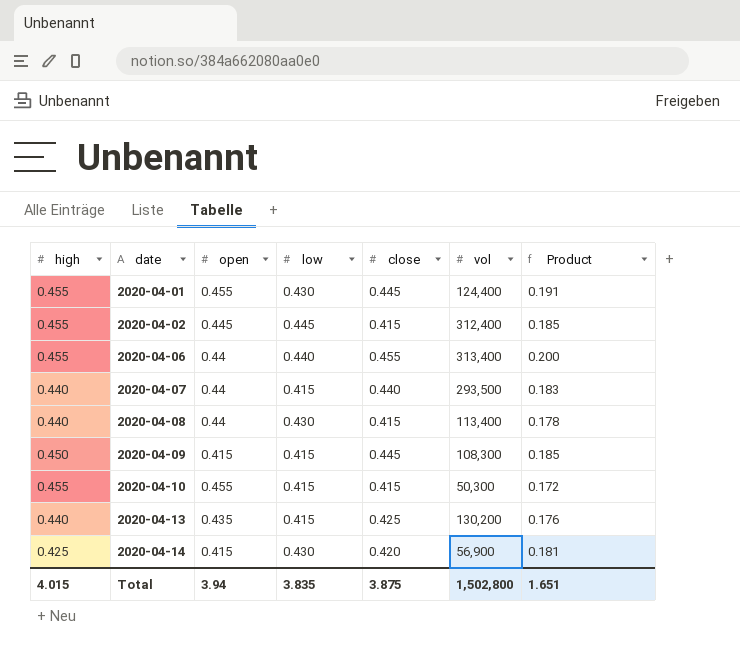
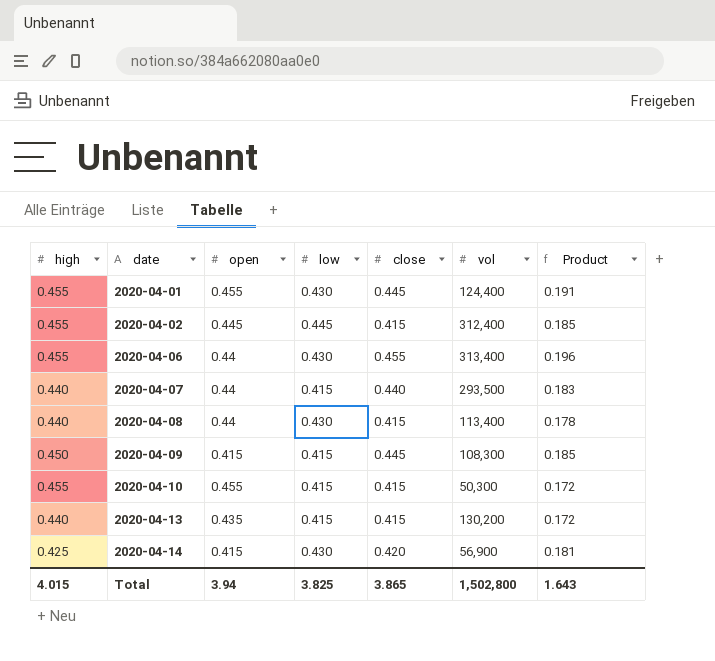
2020-04-06 | low: 0.440 -> 0.430
2020-04-06 | Product: 0.200 -> 0.196
2020-04-13 | close: 0.425 -> 0.415
2020-04-13 | Product: 0.176 -> 0.172
Total | low: 3.835 -> 3.825
Total | close: 3.875 -> 3.865
Total | Product: 1.651 -> 1.643

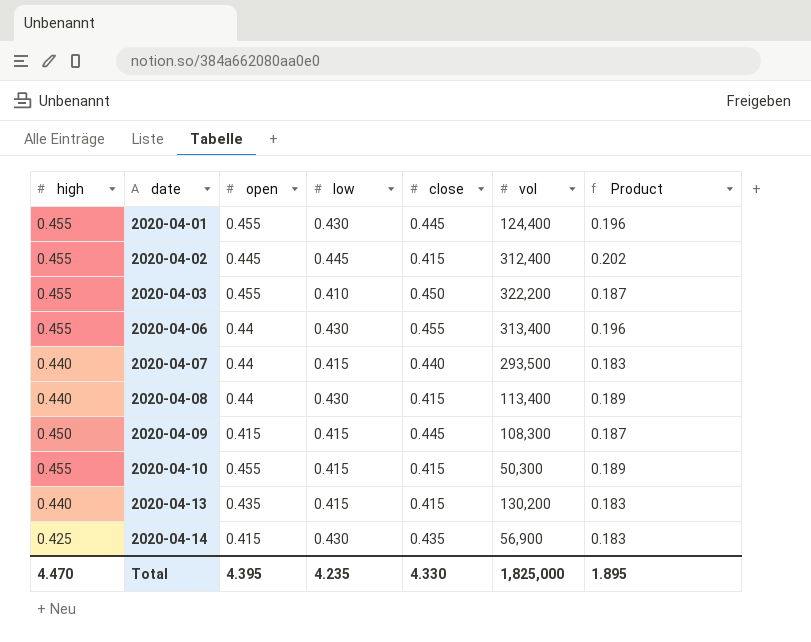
column Product | formula: [low] * [close] -> [high] * [low]
row 2020-04-03: none -> 0.455 | 0.455 | 0.410 | 0.450 | 322,200 | 0.187
2020-04-14 | close: 0.420 -> 0.435
Total | high: 4.015 -> 4.470
Total | open: 3.94 -> 4.395
Total | low: 3.825 -> 4.235
Total | close: 3.865 -> 4.330
Total | vol: 1,502,800 -> 1,825,000
Total | Product: 1.643 -> 1.895

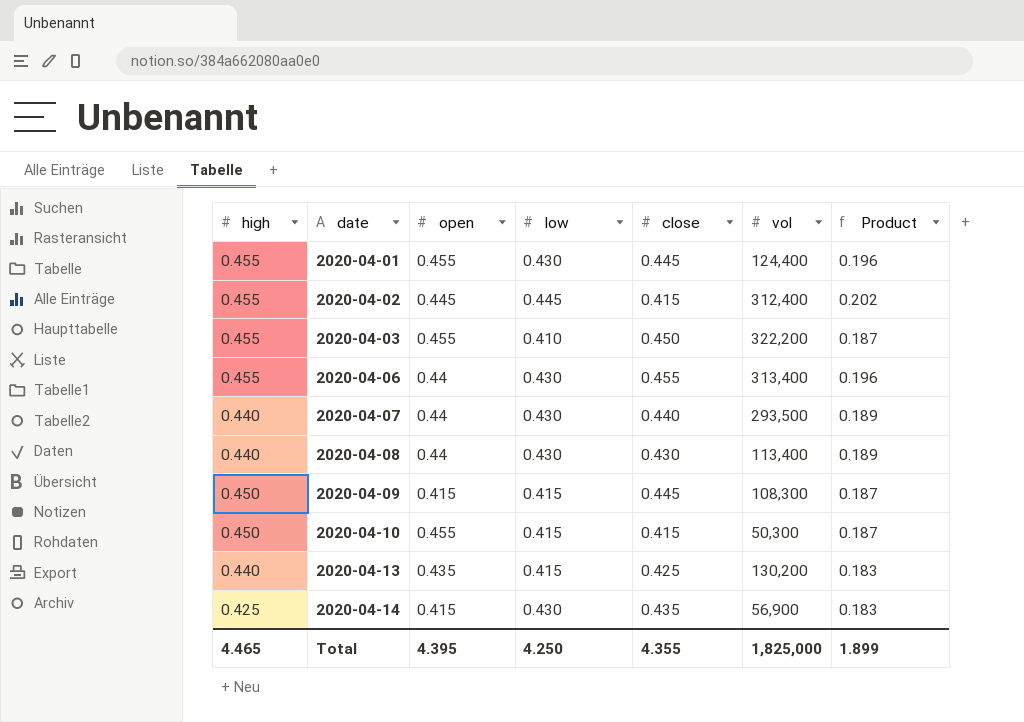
2020-04-07 | low: 0.415 -> 0.430
2020-04-07 | Product: 0.183 -> 0.189
2020-04-08 | close: 0.415 -> 0.430
2020-04-10 | high: 0.455 -> 0.450
2020-04-10 | Product: 0.189 -> 0.187
2020-04-13 | close: 0.415 -> 0.425
Total | high: 4.470 -> 4.465
Total | low: 4.235 -> 4.250
Total | close: 4.330 -> 4.355
Total | Product: 1.895 -> 1.899

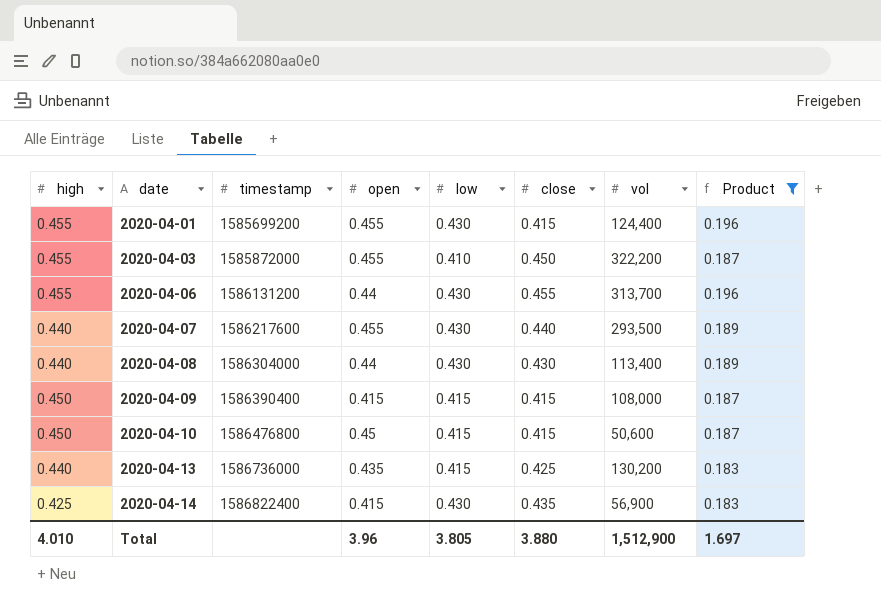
filter: none -> Product != 0.202
column timestamp | position: none -> 3
2020-04-01 | close: 0.445 -> 0.415
2020-04-06 | vol: 313,400 -> 313,700
2020-04-07 | open: 0.44 -> 0.455
2020-04-09 | close: 0.445 -> 0.415
2020-04-09 | vol: 108,300 -> 108,000
2020-04-10 | open: 0.455 -> 0.45
2020-04-10 | vol: 50,300 -> 50,600
Total | high: 4.465 -> 4.010
Total | open: 4.395 -> 3.96
Total | low: 4.250 -> 3.805
Total | close: 4.355 -> 3.880
Total | vol: 1,825,000 -> 1,512,900
Total | Product: 1.899 -> 1.697

